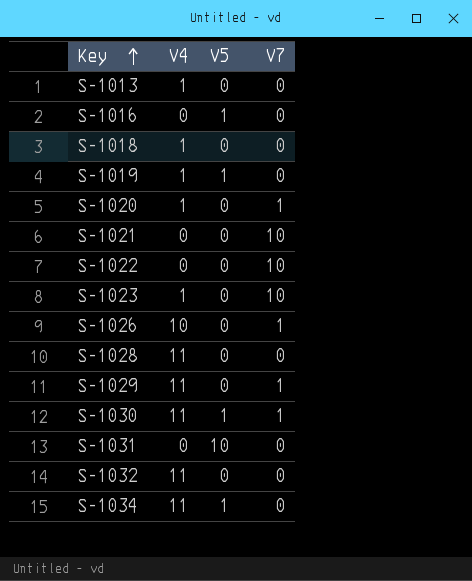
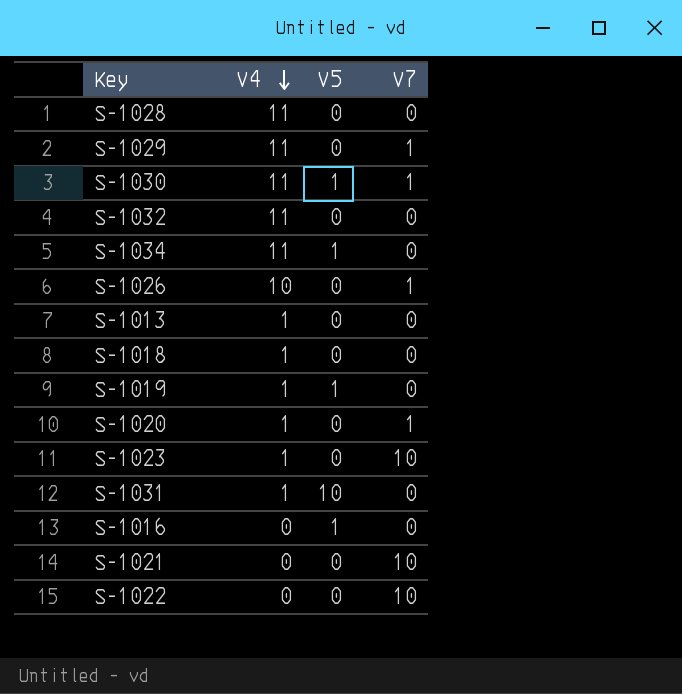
row order: Key ascending -> V4 descending
S-1031 | V4: 0 -> 1

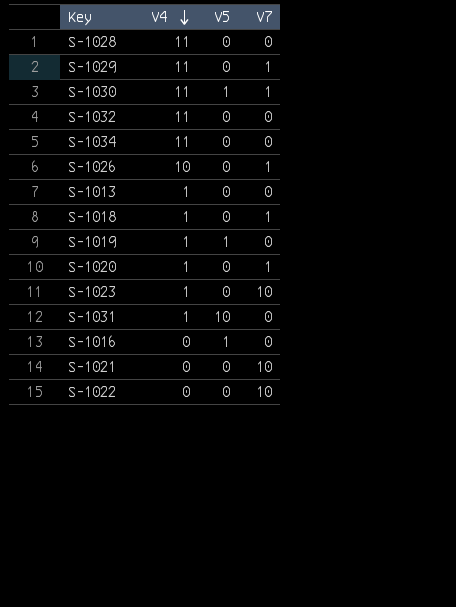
S-1034 | V5: 1 -> 0
S-1018 | V7: 0 -> 1

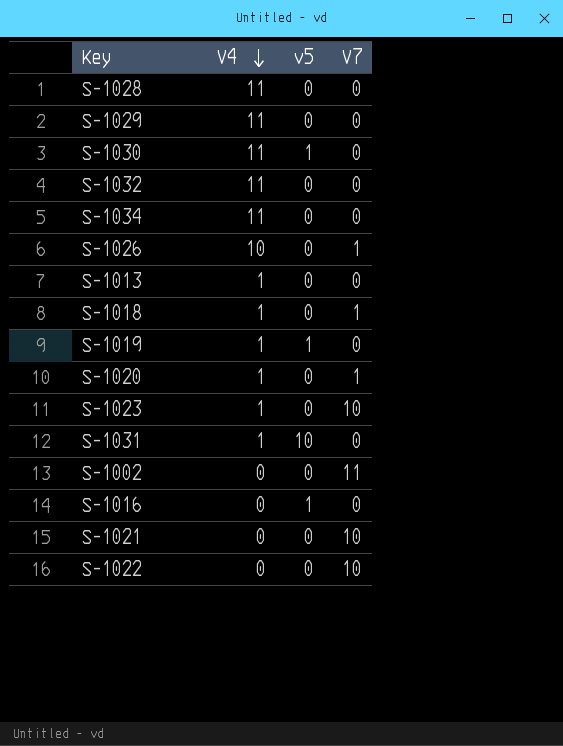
column name: V5 -> v5
S-1029 | V7: 1 -> 0
S-1030 | V7: 1 -> 0
row S-1002: none -> 0 | 0 | 11

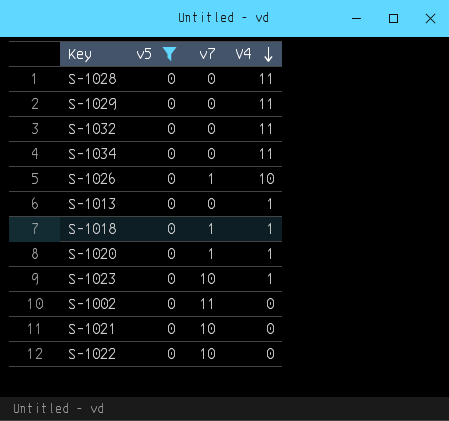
filter: none -> v5 = 0
column name: V7 -> v7
column V4 | position: 2 -> 4

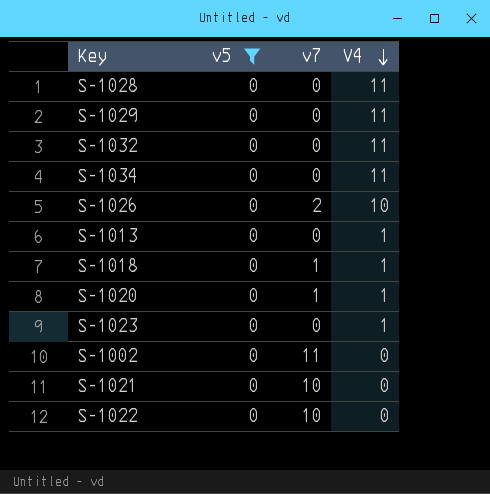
S-1026 | v7: 1 -> 2
S-1023 | v7: 10 -> 0

